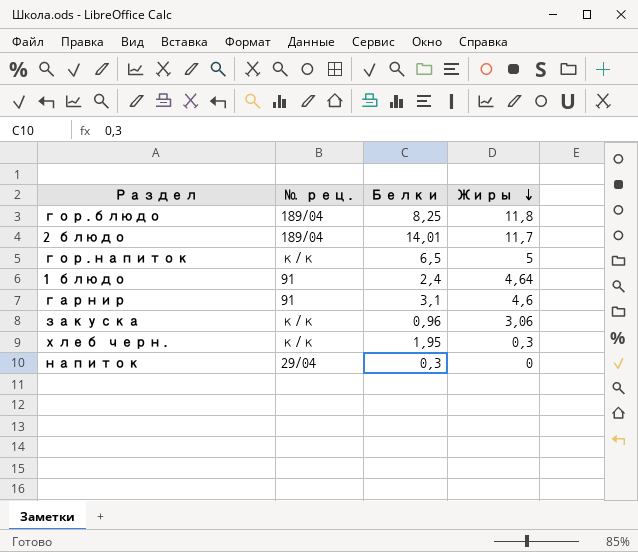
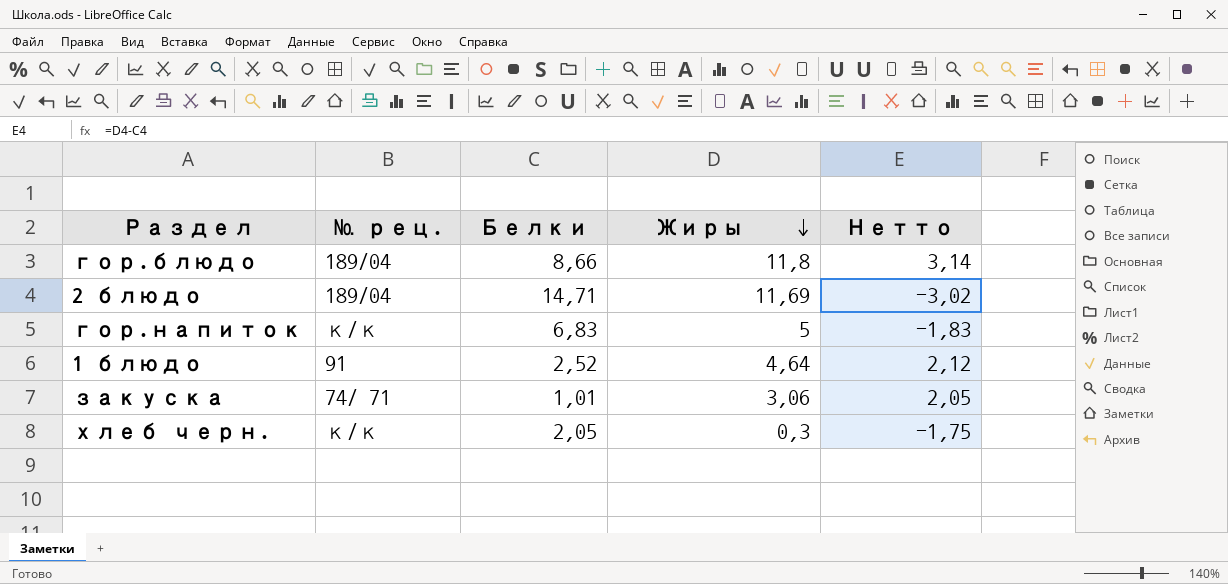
column Нетто | formula: none -> [Жиры] - [Белки]
row гарнир: 91 | 3,1 | 4,6 -> none
row напиток: 29/04 | 0,3 | 0 -> none
гор.блюдо | Белки: 8,25 -> 8,66
2 блюдо | Белки: 14,01 -> 14,71
2 блюдо | Жиры: 11,7 -> 11,69
гор.напиток | Белки: 6,5 -> 6,83
1 блюдо | Белки: 2,4 -> 2,52
закуска | № рец.: к/к -> 74/ 71
закуска | Белки: 0,96 -> 1,01
хлеб черн. | Белки: 1,95 -> 2,05

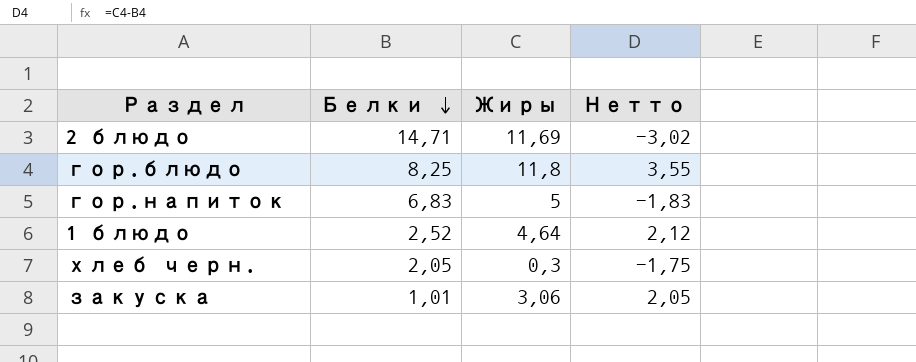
row order: Жиры descending -> Белки descending
column № рец. | position: 2 -> none
гор.блюдо | Белки: 8,66 -> 8,25
гор.блюдо | Нетто: 3,14 -> 3,55

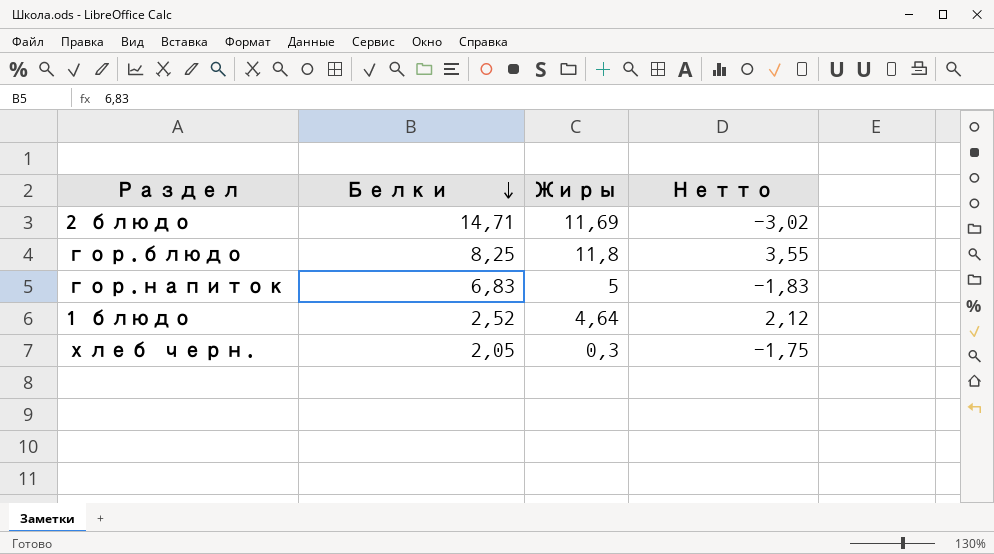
row закуска: 1,01 | 3,06 | 2,05 -> none

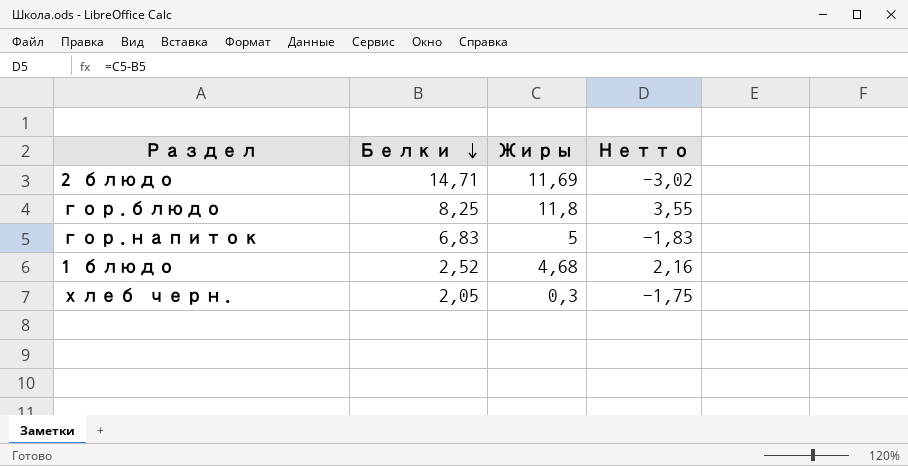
1 блюдо | Жиры: 4,64 -> 4,68
1 блюдо | Нетто: 2,12 -> 2,16

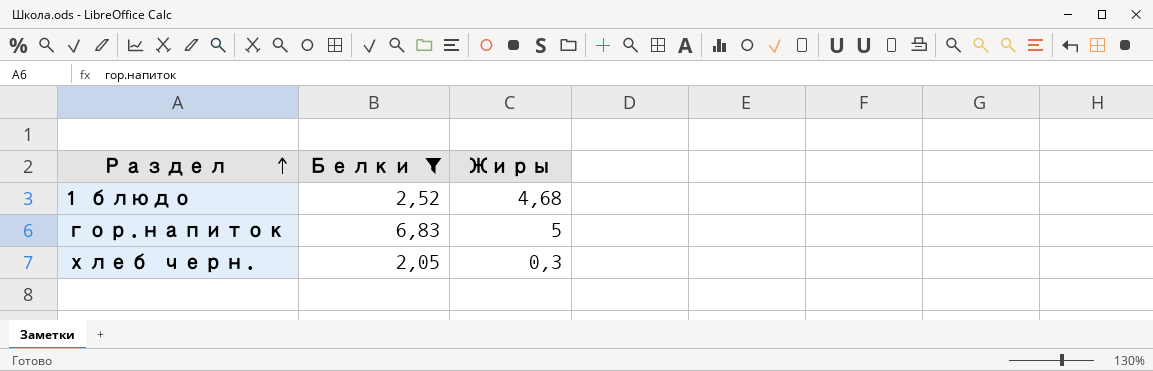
filter: none -> Белки <= 6,83
row order: Белки descending -> Раздел ascending
column Нетто | formula: [Жиры] - [Белки] -> none

